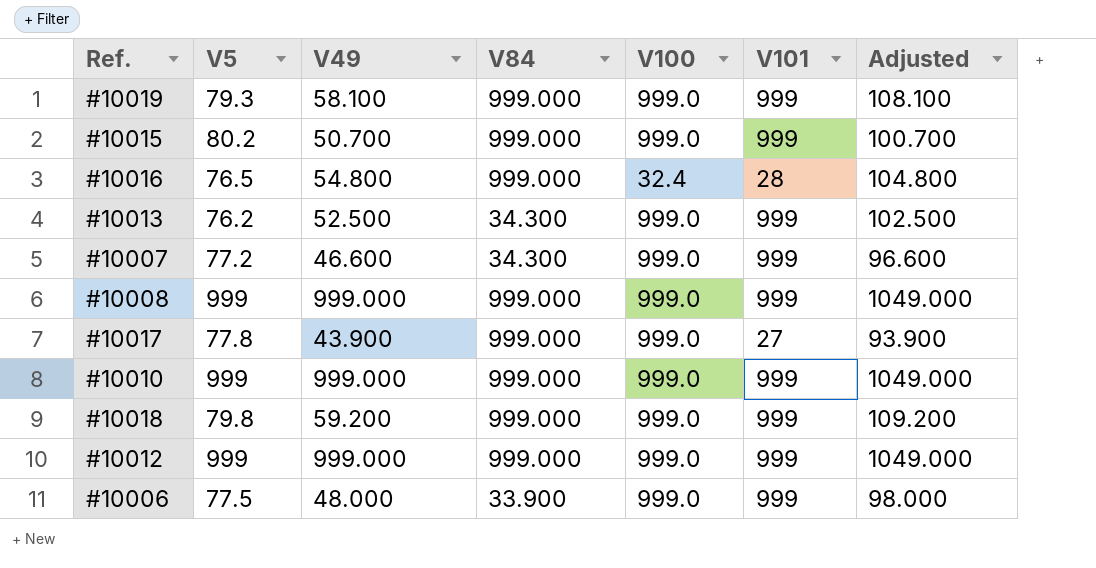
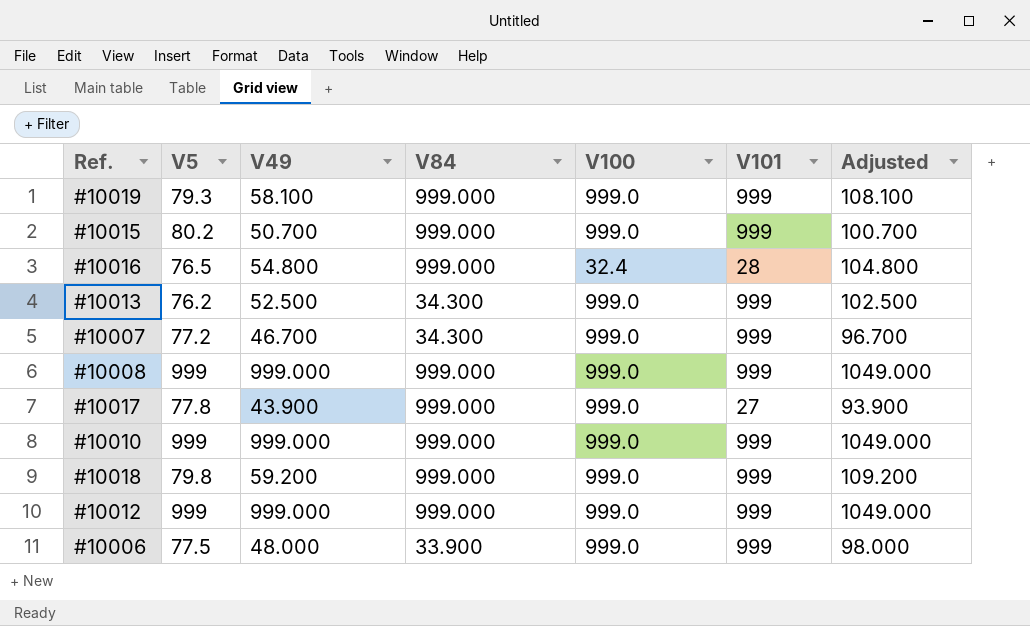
#10007 | V49: 46.600 -> 46.700
#10007 | Adjusted: 96.600 -> 96.700

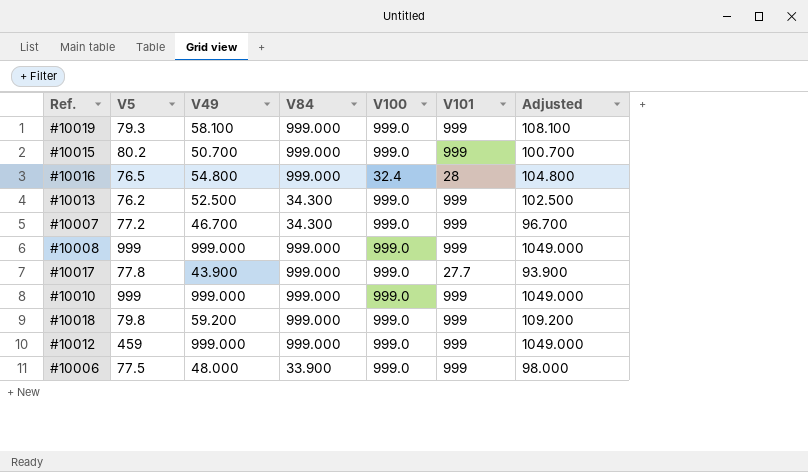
#10017 | V101: 27 -> 27.7
#10012 | V5: 999 -> 459

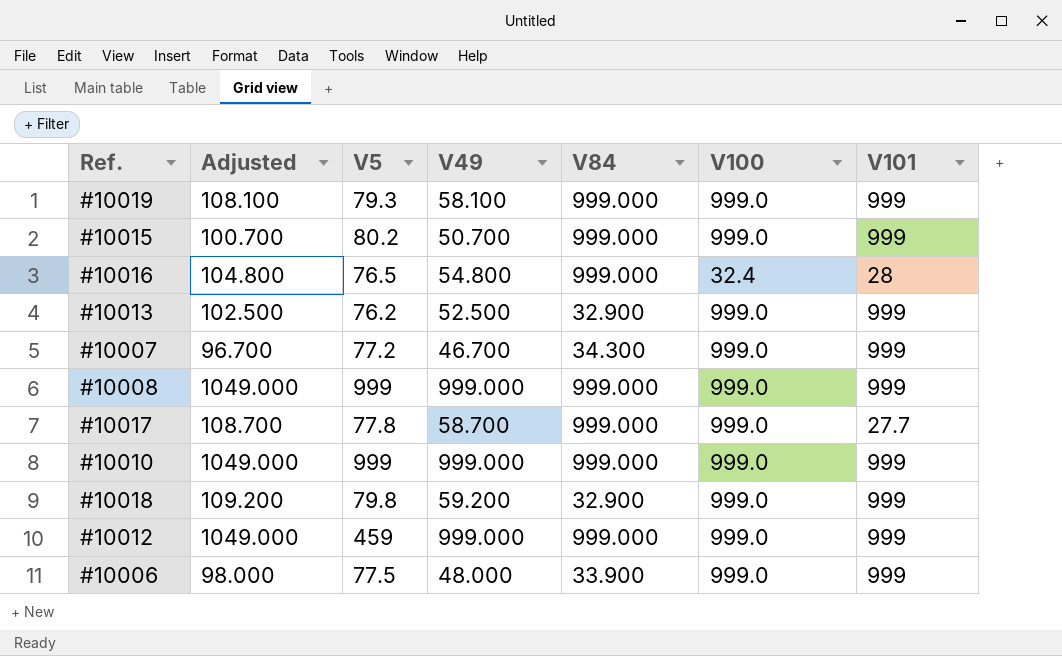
column Adjusted | position: 7 -> 2
#10013 | V84: 34.300 -> 32.900
#10017 | Adjusted: 93.900 -> 108.700
#10017 | V49: 43.900 -> 58.700
#10018 | V84: 999.000 -> 32.900

